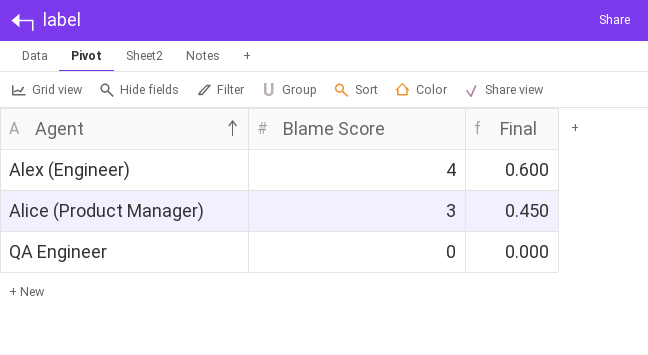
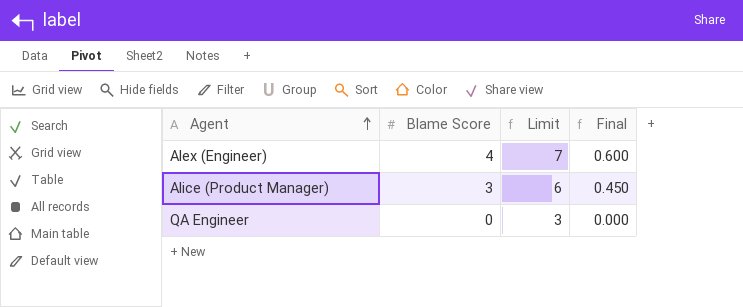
column Limit | formula: none -> [Blame Score] + 3

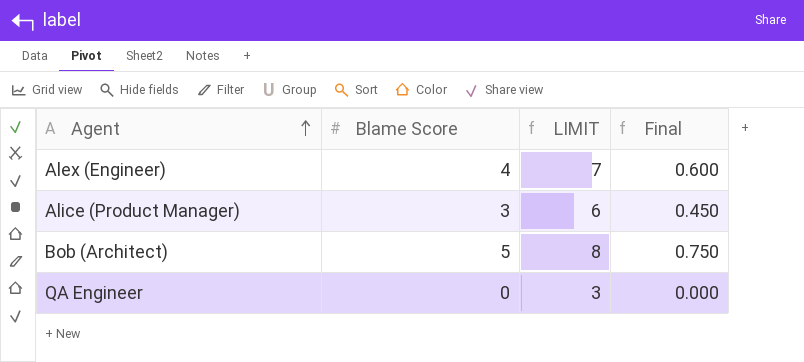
column name: Limit -> LIMIT
row Bob (Architect): none -> 5 | 8 | 0.750

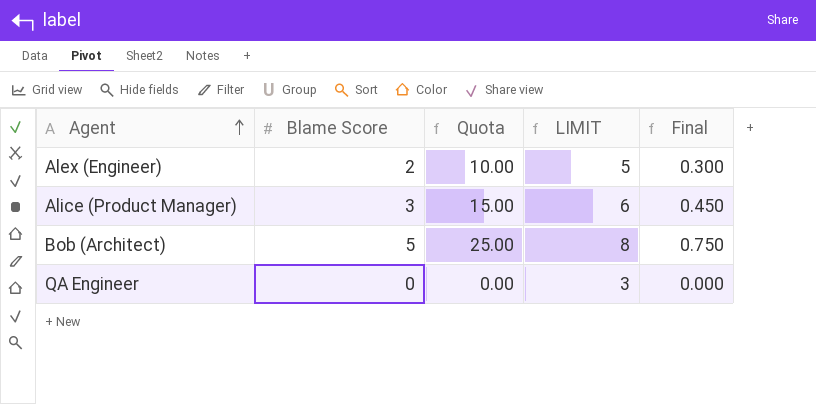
column Quota | formula: none -> [Blame Score] * 5
Alex (Engineer) | Blame Score: 4 -> 2
Alex (Engineer) | LIMIT: 7 -> 5
Alex (Engineer) | Final: 0.600 -> 0.300

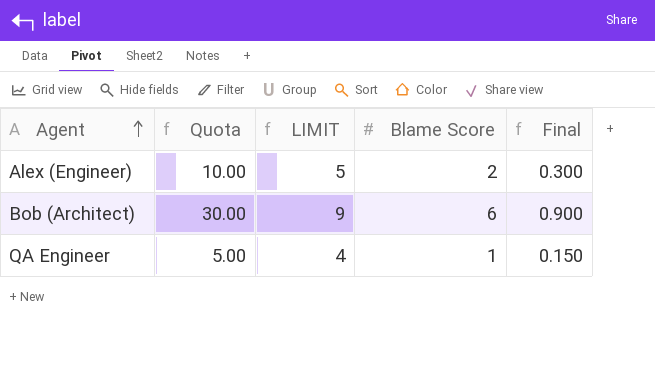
column Blame Score | position: 2 -> 4
row Alice (Product Manager): 3 | 15.00 | 6 | 0.450 -> none
Bob (Architect) | Quota: 25.00 -> 30.00
Bob (Architect) | LIMIT: 8 -> 9
Bob (Architect) | Blame Score: 5 -> 6
Bob (Architect) | Final: 0.750 -> 0.900
QA Engineer | Quota: 0.00 -> 5.00
QA Engineer | LIMIT: 3 -> 4
QA Engineer | Blame Score: 0 -> 1
QA Engineer | Final: 0.000 -> 0.150

